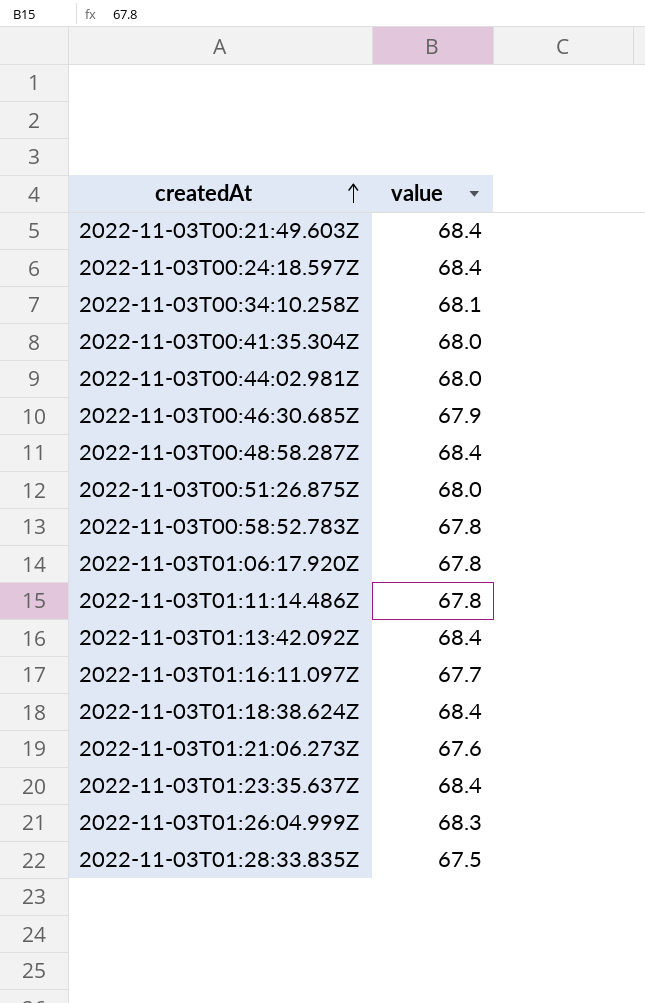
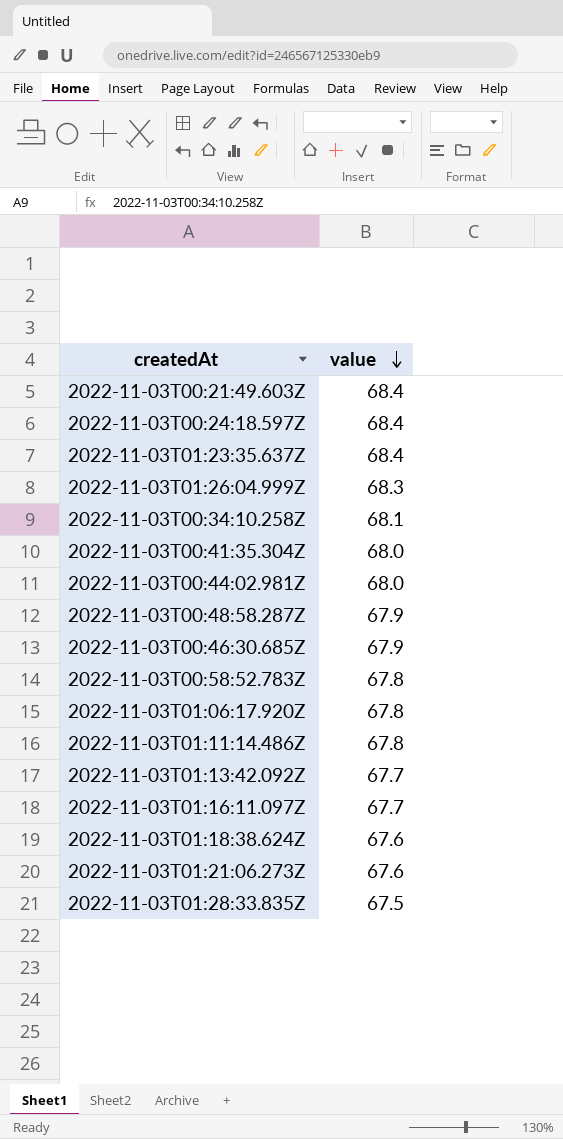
row order: createdAt ascending -> value descending
row 2022-11-03T00:51:26.875Z: 68.0 -> none
2022-11-03T00:48:58.287Z | value: 68.4 -> 67.9
2022-11-03T01:13:42.092Z | value: 68.4 -> 67.7
2022-11-03T01:18:38.624Z | value: 68.4 -> 67.6

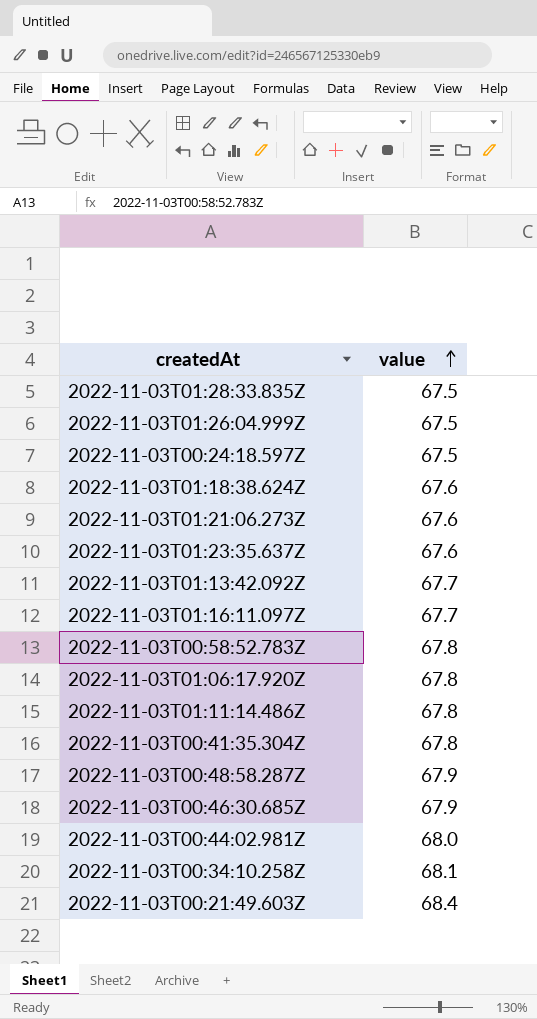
row order: value descending -> value ascending
2022-11-03T01:26:04.999Z | value: 68.3 -> 67.5
2022-11-03T00:24:18.597Z | value: 68.4 -> 67.5
2022-11-03T01:23:35.637Z | value: 68.4 -> 67.6
2022-11-03T00:41:35.304Z | value: 68.0 -> 67.8

